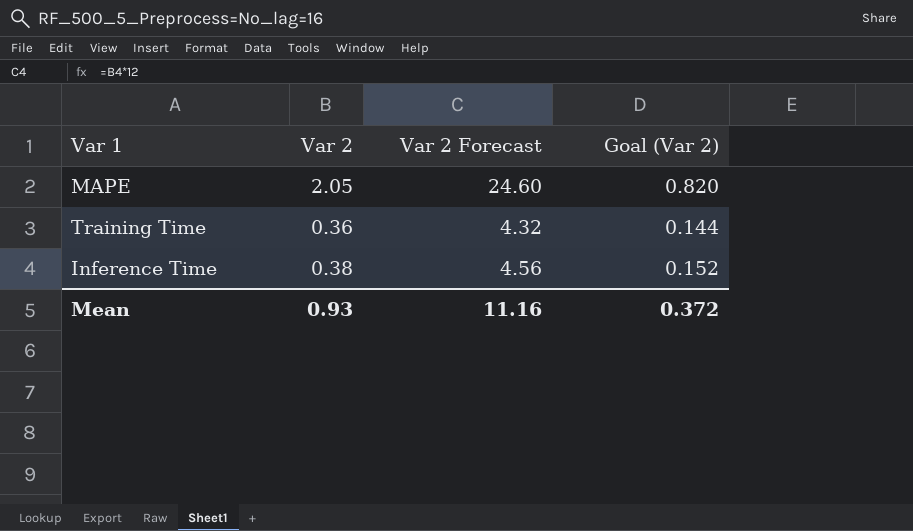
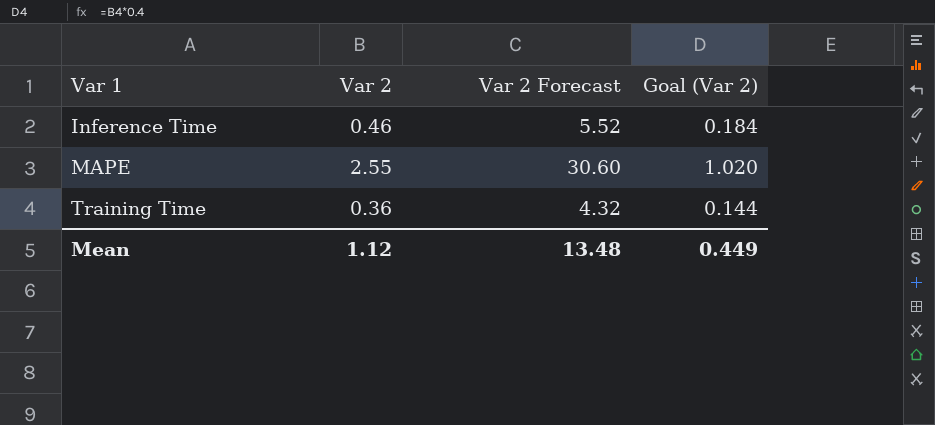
row order: none -> Var 1 ascending
Inference Time | Var 2: 0.38 -> 0.46
Inference Time | Var 2 Forecast: 4.56 -> 5.52
Inference Time | Goal (Var 2): 0.152 -> 0.184
MAPE | Var 2: 2.05 -> 2.55
MAPE | Var 2 Forecast: 24.60 -> 30.60
MAPE | Goal (Var 2): 0.820 -> 1.020
Mean | Var 2: 0.93 -> 1.12
Mean | Var 2 Forecast: 11.16 -> 13.48
Mean | Goal (Var 2): 0.372 -> 0.449

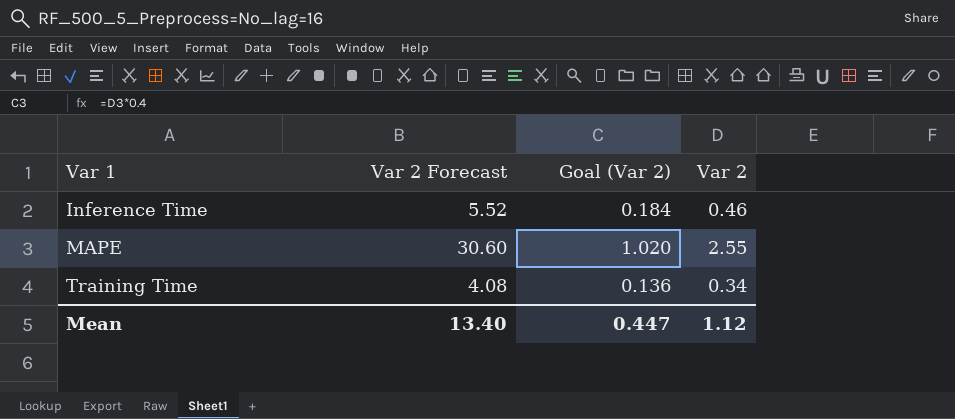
column Var 2 | position: 2 -> 4
Training Time | Var 2 Forecast: 4.32 -> 4.08
Training Time | Goal (Var 2): 0.144 -> 0.136
Training Time | Var 2: 0.36 -> 0.34
Mean | Var 2 Forecast: 13.48 -> 13.40
Mean | Goal (Var 2): 0.449 -> 0.447

